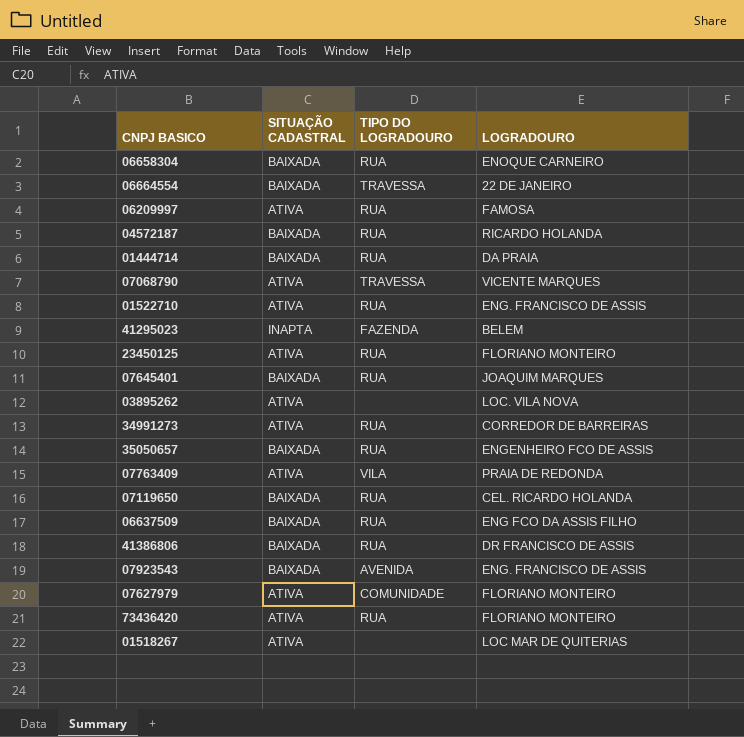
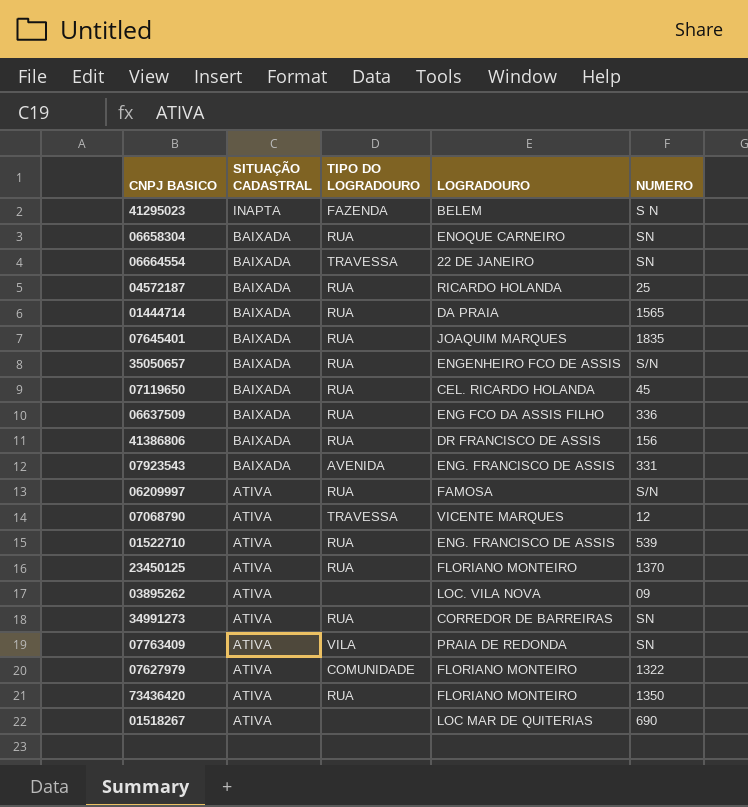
row order: none -> SITUAÇÃO CADASTRAL descending
column NUMERO | position: none -> 5

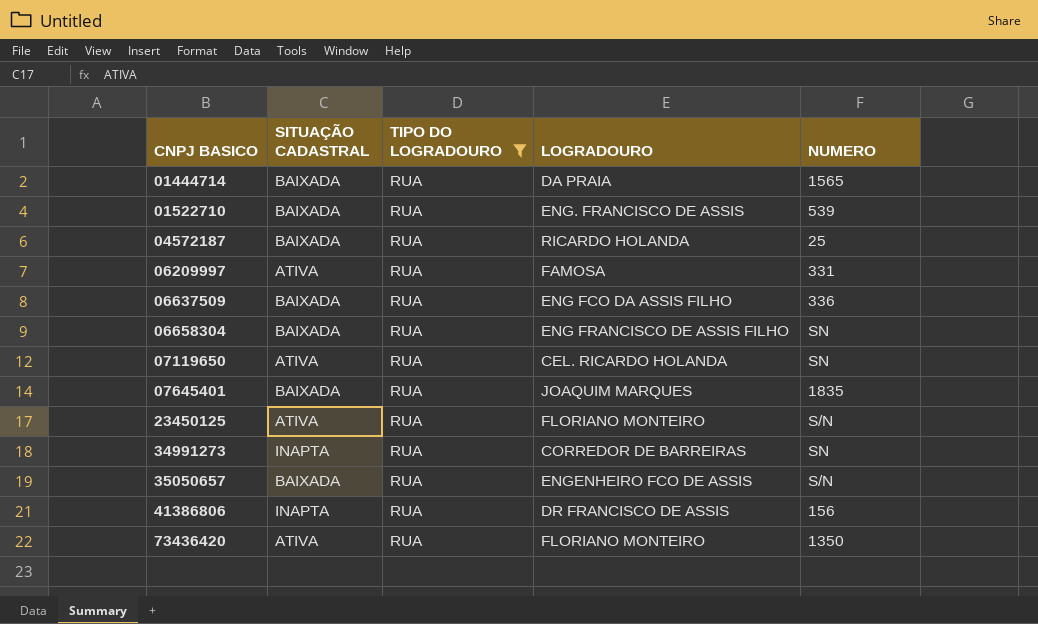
filter: none -> TIPO DO LOGRADOURO = RUA
row order: SITUAÇÃO CADASTRAL descending -> CNPJ BASICO ascending
01522710 | SITUAÇÃO CADASTRAL: ATIVA -> BAIXADA
06209997 | NUMERO: S/N -> 331
06658304 | LOGRADOURO: ENOQUE CARNEIRO -> ENG FRANCISCO DE ASSIS FILHO
07119650 | SITUAÇÃO CADASTRAL: BAIXADA -> ATIVA
07119650 | NUMERO: 45 -> SN
23450125 | NUMERO: 1370 -> S/N
34991273 | SITUAÇÃO CADASTRAL: ATIVA -> INAPTA
41386806 | SITUAÇÃO CADASTRAL: BAIXADA -> INAPTA

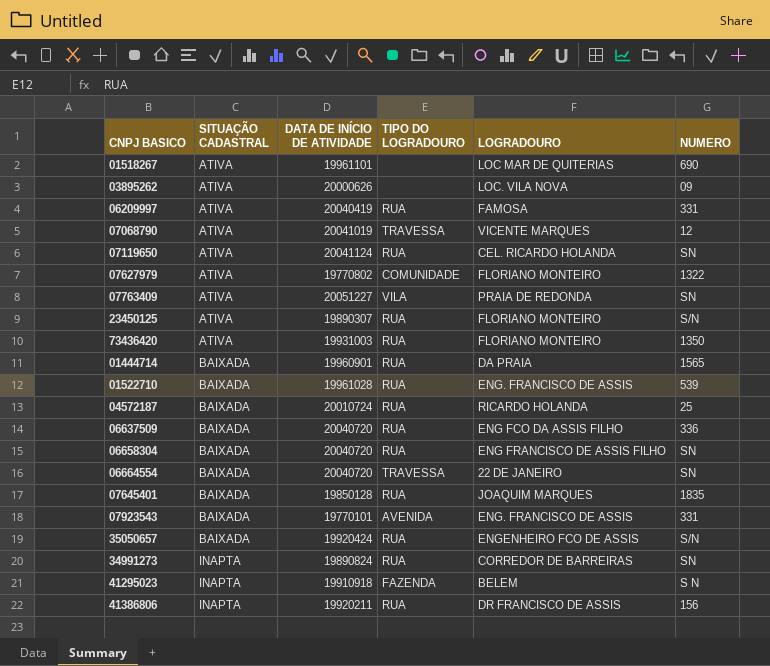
filter: TIPO DO LOGRADOURO = RUA -> none
row order: CNPJ BASICO ascending -> SITUAÇÃO CADASTRAL ascending
column DATA DE INÍCIO DE ATIVIDADE | position: none -> 3

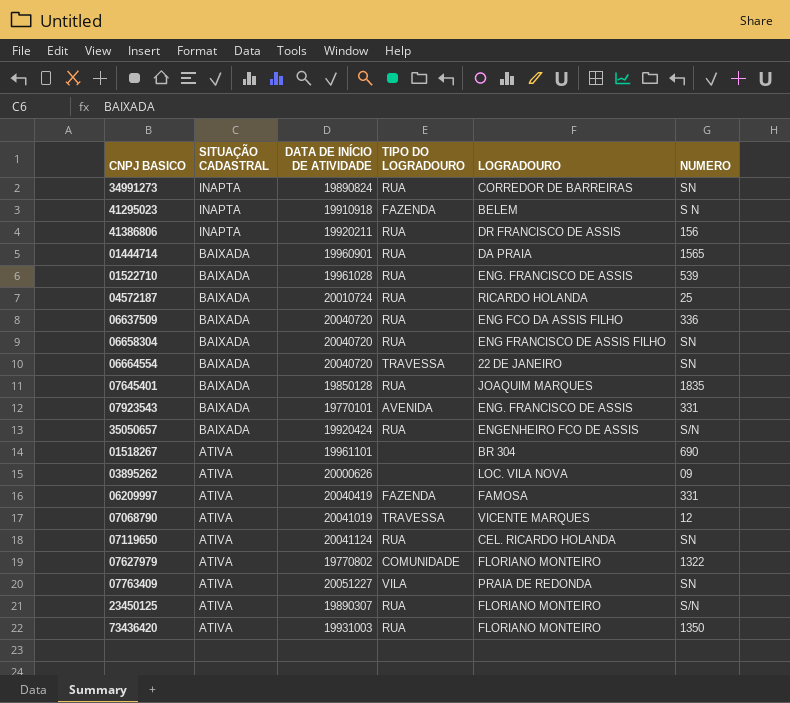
row order: SITUAÇÃO CADASTRAL ascending -> SITUAÇÃO CADASTRAL descending
01518267 | LOGRADOURO: LOC MAR DE QUITERIAS -> BR 304
06209997 | TIPO DO LOGRADOURO: RUA -> FAZENDA

